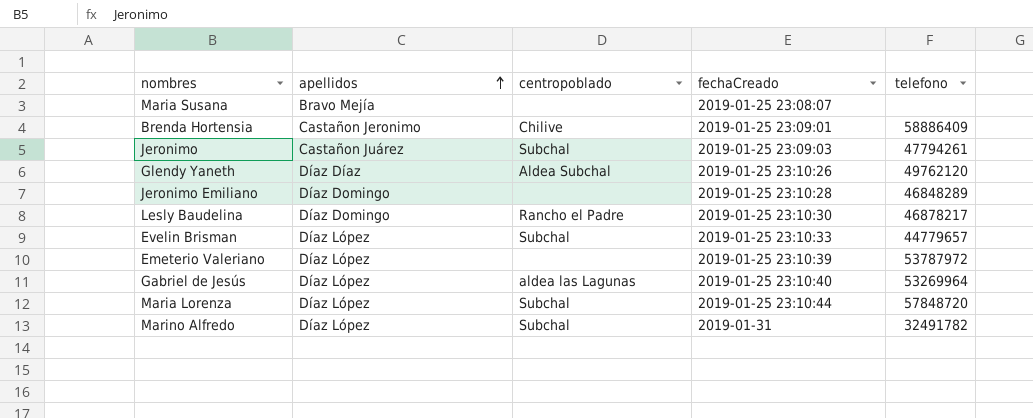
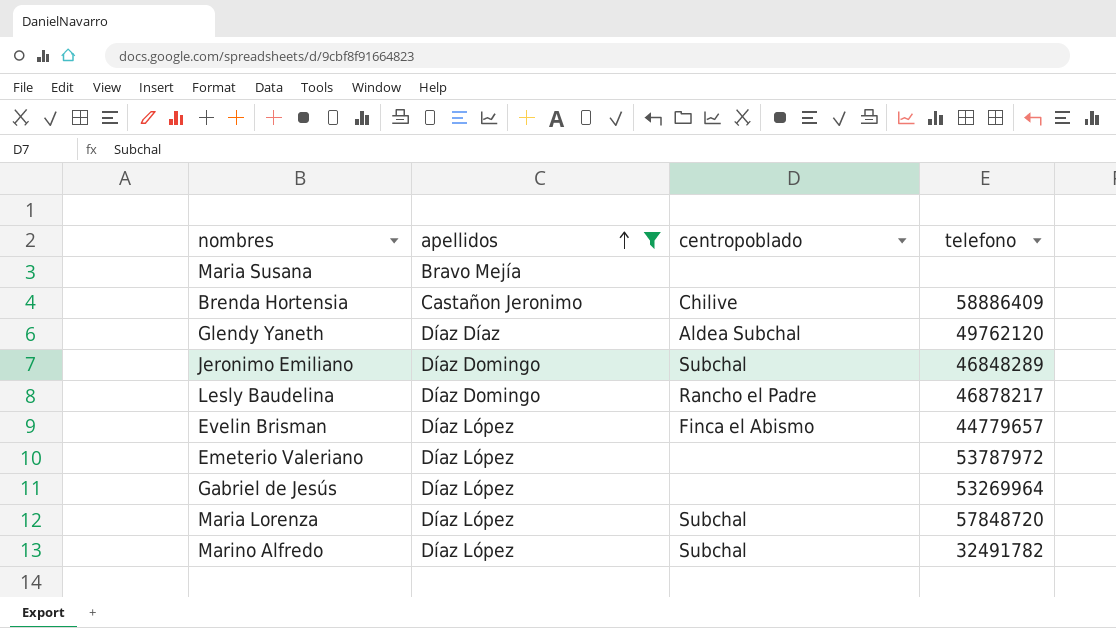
filter: none -> apellidos != Castañon Juárez
column fechaCreado | position: 4 -> none
Jeronimo Emiliano | centropoblado: none -> Subchal
Evelin Brisman | centropoblado: Subchal -> Finca el Abismo
Gabriel de Jesús | centropoblado: aldea las Lagunas -> none

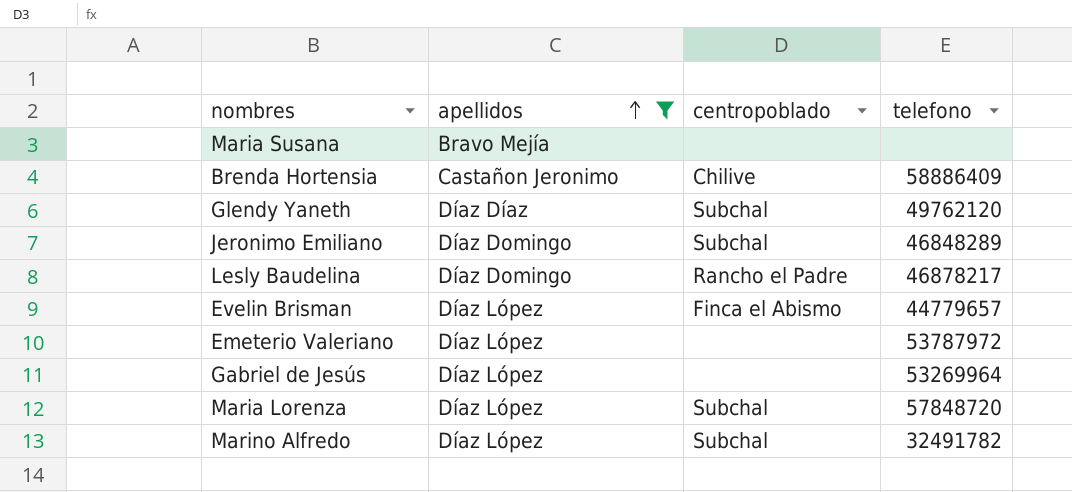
Glendy Yaneth | centropoblado: Aldea Subchal -> Subchal

